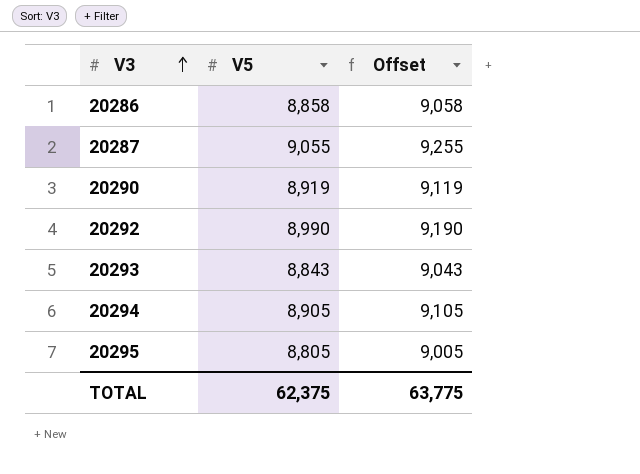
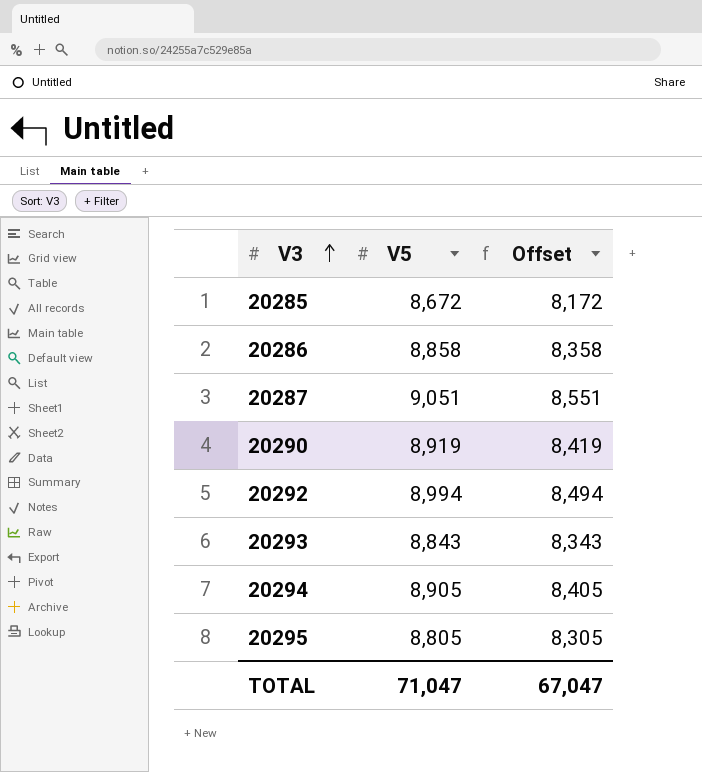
column Offset | formula: [V5] + 200 -> [V5] - 500
row 20285: none -> 8,672 | 8,172
20287 | V5: 9,055 -> 9,051
20292 | V5: 8,990 -> 8,994
TOTAL | V5: 62,375 -> 71,047
TOTAL | Offset: 63,775 -> 67,047

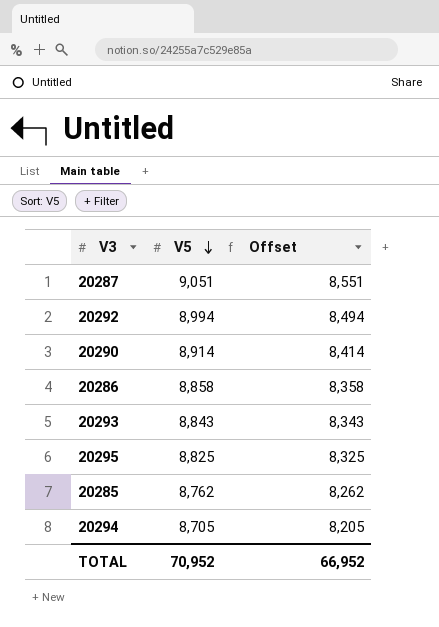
row order: V3 ascending -> V5 descending
20290 | V5: 8,919 -> 8,914
20290 | Offset: 8,419 -> 8,414
20295 | V5: 8,805 -> 8,825
20295 | Offset: 8,305 -> 8,325
20285 | V5: 8,672 -> 8,762
20285 | Offset: 8,172 -> 8,262
20294 | V5: 8,905 -> 8,705
20294 | Offset: 8,405 -> 8,205
TOTAL | V5: 71,047 -> 70,952
TOTAL | Offset: 67,047 -> 66,952

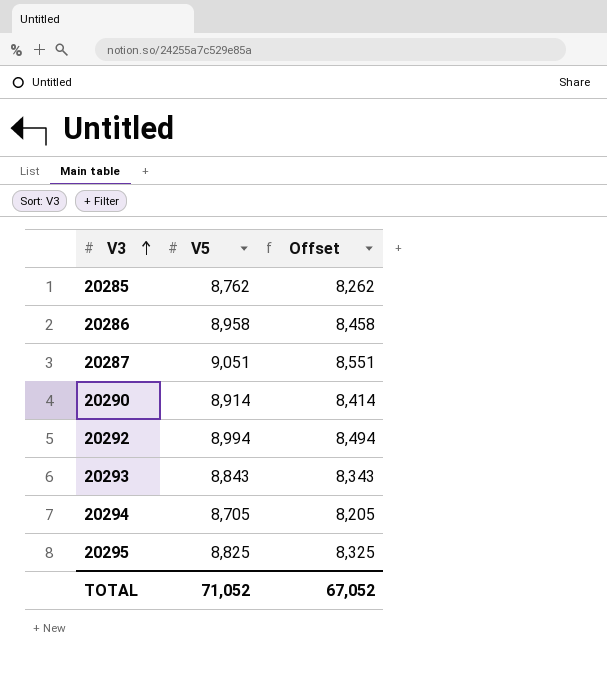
row order: V5 descending -> V3 ascending
20286 | V5: 8,858 -> 8,958
20286 | Offset: 8,358 -> 8,458
TOTAL | V5: 70,952 -> 71,052
TOTAL | Offset: 66,952 -> 67,052

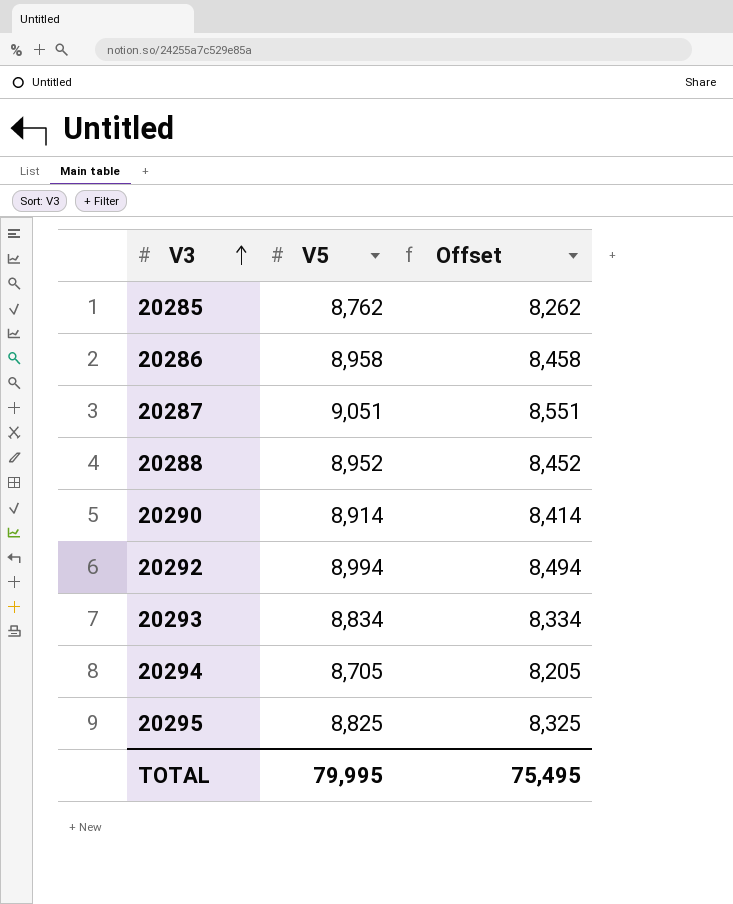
row 20288: none -> 8,952 | 8,452
20293 | V5: 8,843 -> 8,834
20293 | Offset: 8,343 -> 8,334
TOTAL | V5: 71,052 -> 79,995
TOTAL | Offset: 67,052 -> 75,495

